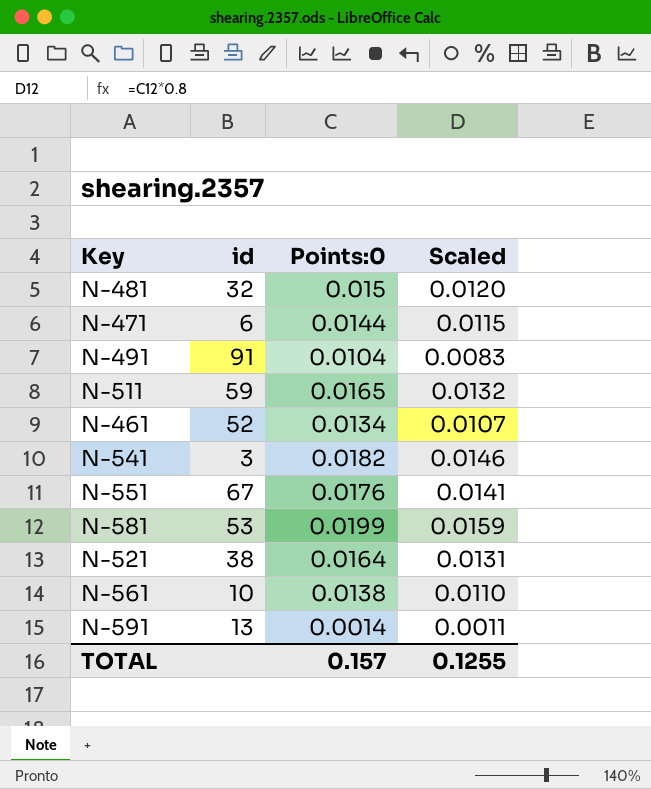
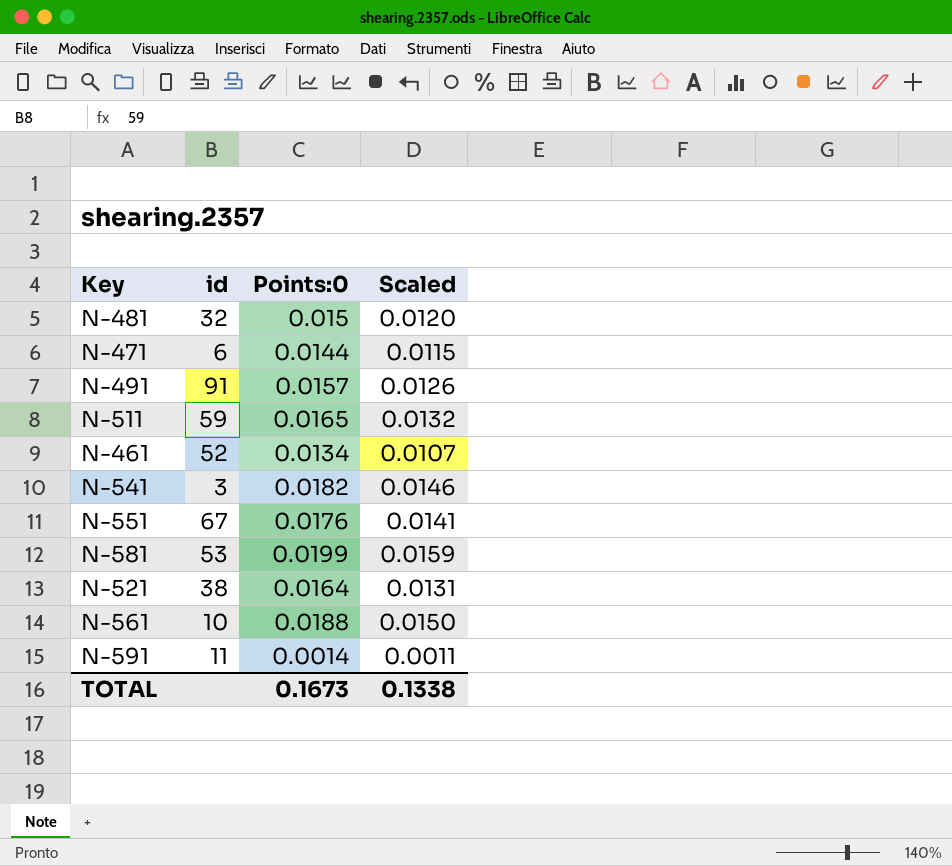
N-491 | Points:0: 0.0104 -> 0.0157
N-491 | Scaled: 0.0083 -> 0.0126
N-561 | Points:0: 0.0138 -> 0.0188
N-561 | Scaled: 0.0110 -> 0.0150
N-591 | id: 13 -> 11
TOTAL | Points:0: 0.157 -> 0.1673
TOTAL | Scaled: 0.1255 -> 0.1338

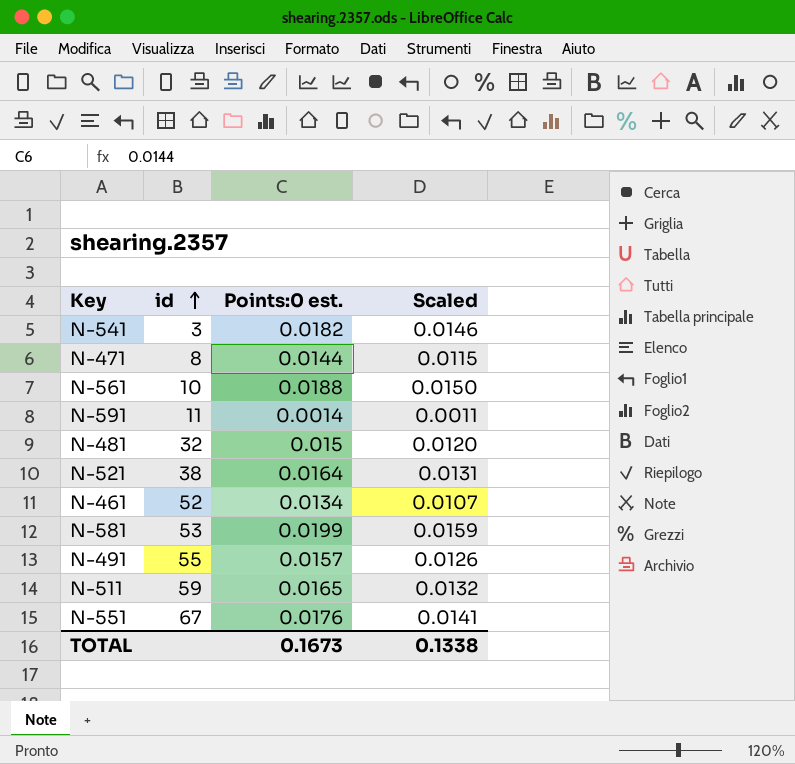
row order: none -> id ascending
column name: Points:0 -> Points:0 est.
N-471 | id: 6 -> 8
N-491 | id: 91 -> 55

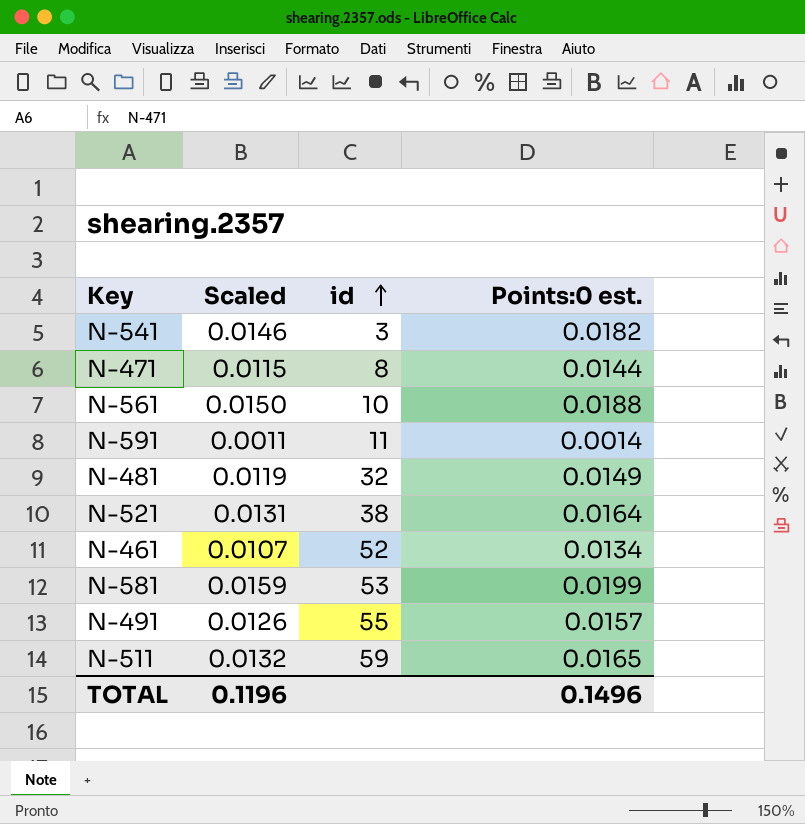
column Scaled | position: 4 -> 2
row N-551: 67 | 0.0176 | 0.0141 -> none
N-481 | Scaled: 0.0120 -> 0.0119
N-481 | Points:0 est.: 0.015 -> 0.0149
TOTAL | Scaled: 0.1338 -> 0.1196
TOTAL | Points:0 est.: 0.1673 -> 0.1496

